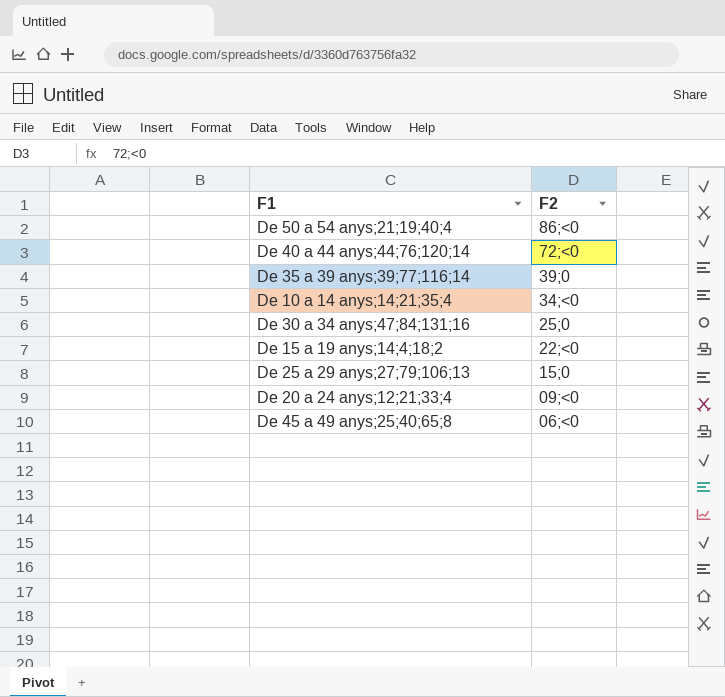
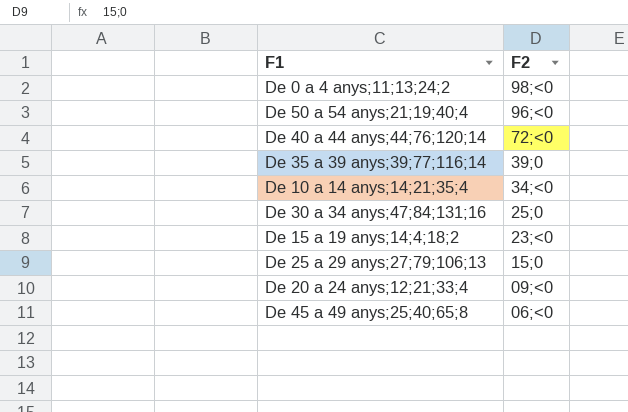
row De 0 a 4 anys;11;13;24;2: none -> 98;<0
De 50 a 54 anys;21;19;40;4 | F2: 86;<0 -> 96;<0
De 15 a 19 anys;14;4;18;2 | F2: 22;<0 -> 23;<0

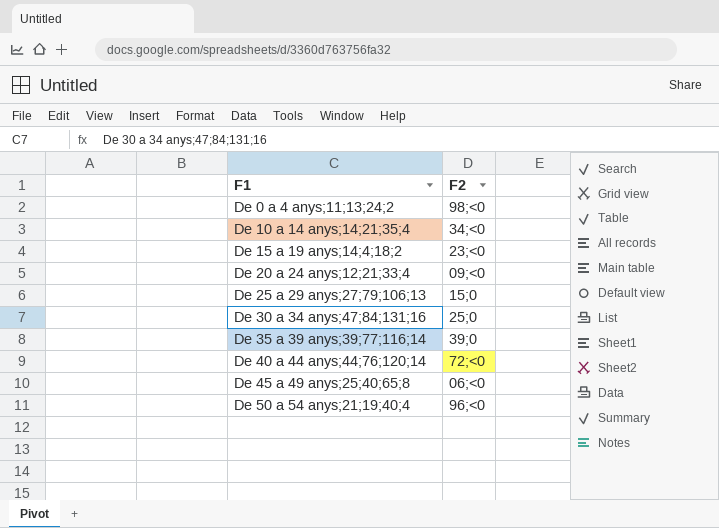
row order: F2 descending -> F1 ascending

